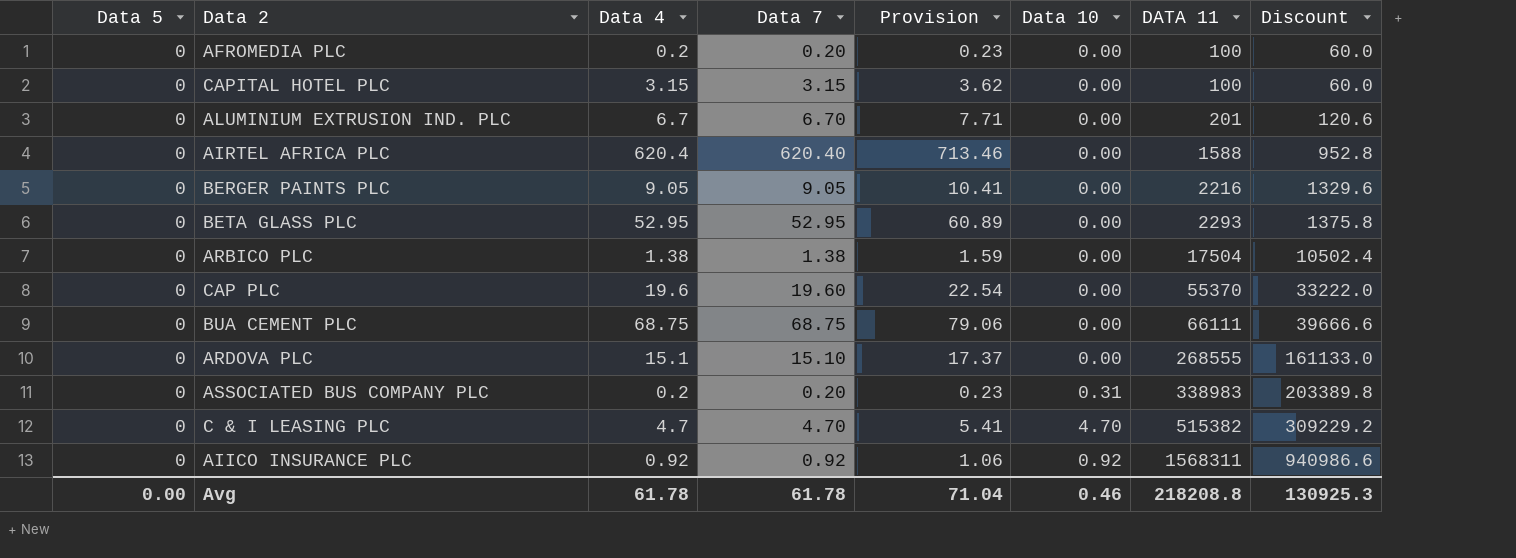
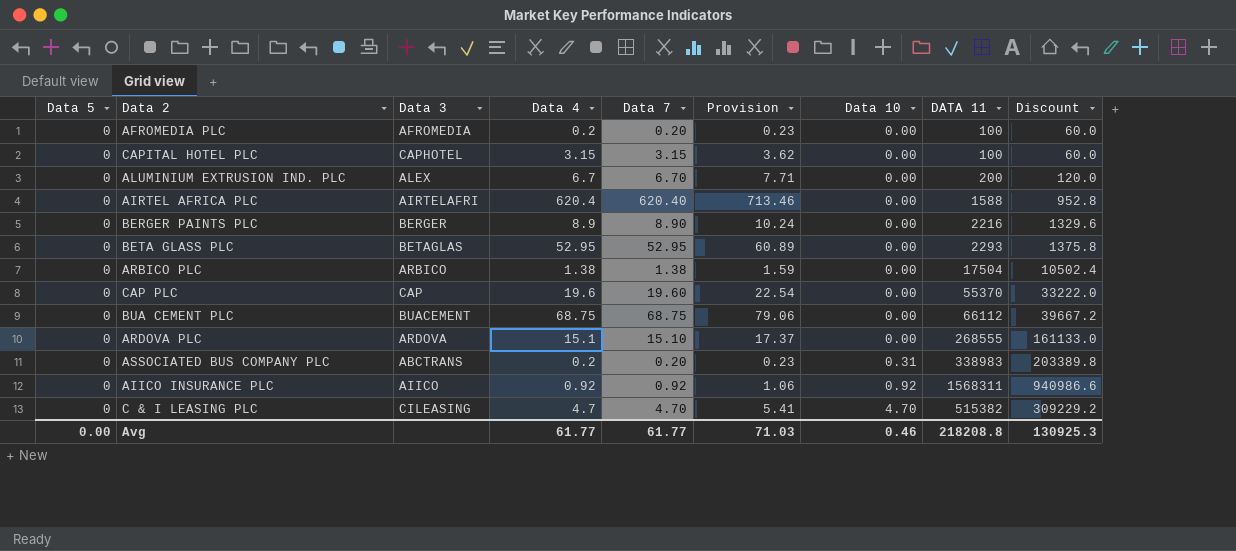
row order: DATA 11 ascending -> Data 10 ascending
column Data 3 | position: none -> 3
ALUMINIUM EXTRUSION IND. PLC | DATA 11: 201 -> 200
ALUMINIUM EXTRUSION IND. PLC | Discount: 120.6 -> 120.0
BERGER PAINTS PLC | Data 4: 9.05 -> 8.9
BERGER PAINTS PLC | Data 7: 9.05 -> 8.90
BERGER PAINTS PLC | Provision: 10.41 -> 10.24
BUA CEMENT PLC | DATA 11: 66111 -> 66112
BUA CEMENT PLC | Discount: 39666.6 -> 39667.2
Avg | Data 4: 61.78 -> 61.77
Avg | Data 7: 61.78 -> 61.77
Avg | Provision: 71.04 -> 71.03

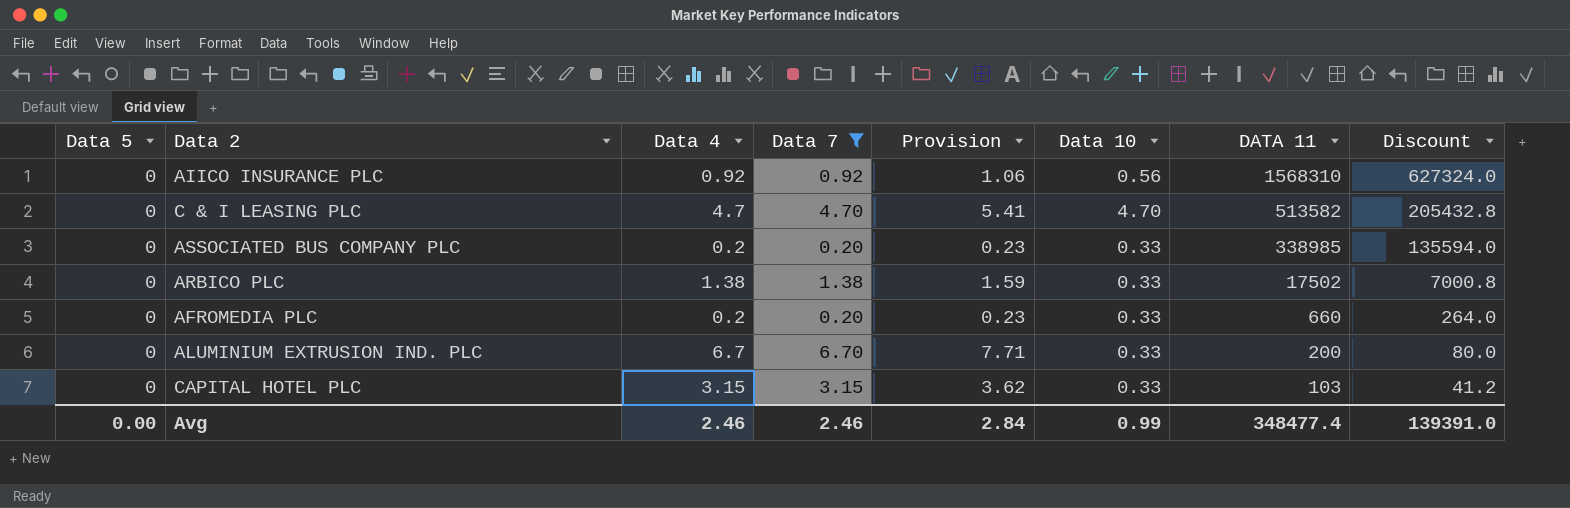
filter: none -> Data 7 <= 6.70
row order: Data 10 ascending -> DATA 11 descending
column Data 3 | position: 3 -> none
column Discount | formula: [DATA 11] * 0.6 -> [DATA 11] * 0.4
AIICO INSURANCE PLC | Data 10: 0.92 -> 0.56
AIICO INSURANCE PLC | DATA 11: 1568311 -> 1568310
C & I LEASING PLC | DATA 11: 515382 -> 513582
ASSOCIATED BUS COMPANY PLC | Data 10: 0.31 -> 0.33
ASSOCIATED BUS COMPANY PLC | DATA 11: 338983 -> 338985
ARBICO PLC | Data 10: 0.00 -> 0.33
ARBICO PLC | DATA 11: 17504 -> 17502
AFROMEDIA PLC | Data 10: 0.00 -> 0.33
AFROMEDIA PLC | DATA 11: 100 -> 660
ALUMINIUM EXTRUSION IND. PLC | Data 10: 0.00 -> 0.33
CAPITAL HOTEL PLC | Data 10: 0.00 -> 0.33
CAPITAL HOTEL PLC | DATA 11: 100 -> 103
Avg | Data 4: 61.77 -> 2.46
Avg | Data 7: 61.77 -> 2.46
Avg | Provision: 71.03 -> 2.84
Avg | Data 10: 0.46 -> 0.99
Avg | DATA 11: 218208.8 -> 348477.4
Avg | Discount: 130925.3 -> 139391.0

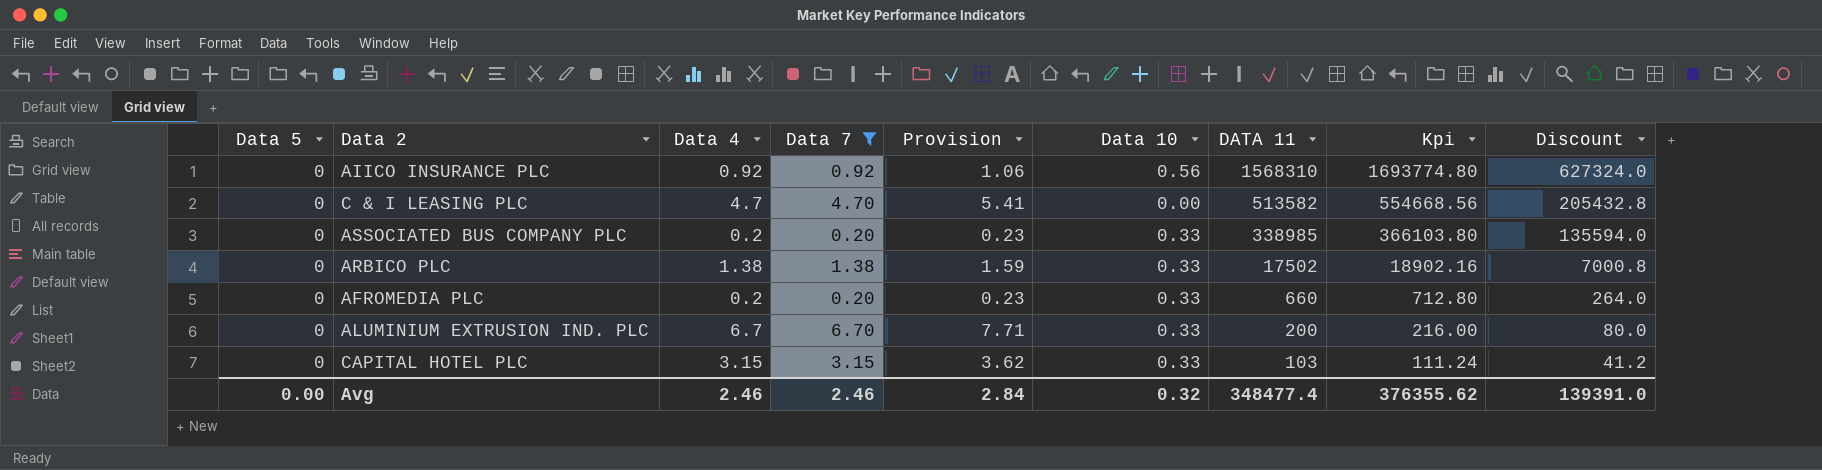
column Kpi | formula: none -> [DATA 11] * 1.08
C & I LEASING PLC | Data 10: 4.70 -> 0.00
Avg | Data 10: 0.99 -> 0.32

